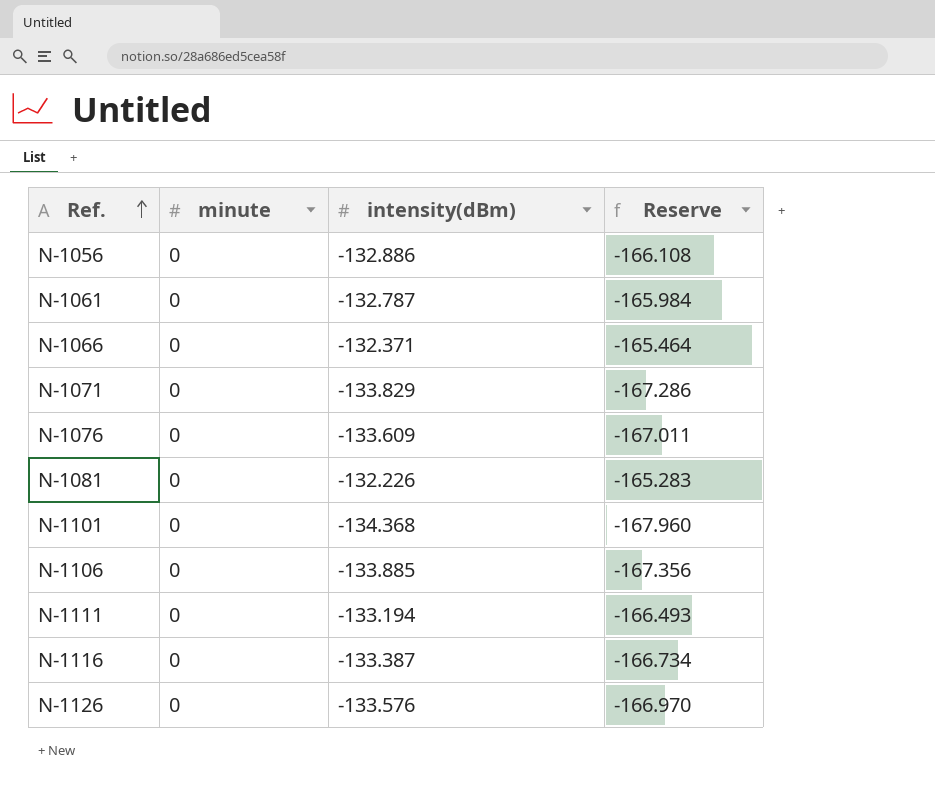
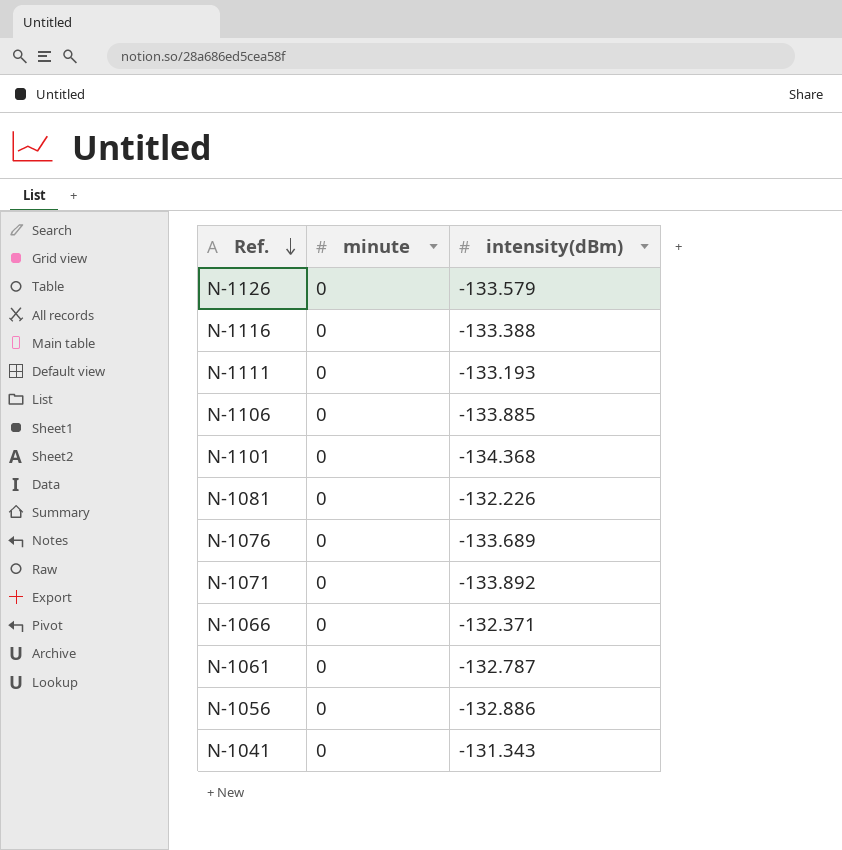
row order: Ref. ascending -> Ref. descending
column Reserve | formula: [intensity(dBm)] * 1.25 -> none
N-1126 | intensity(dBm): -133.576 -> -133.579
N-1116 | intensity(dBm): -133.387 -> -133.388
N-1111 | intensity(dBm): -133.194 -> -133.193
N-1076 | intensity(dBm): -133.609 -> -133.689
N-1071 | intensity(dBm): -133.829 -> -133.892
row N-1041: none -> 0 | -131.343

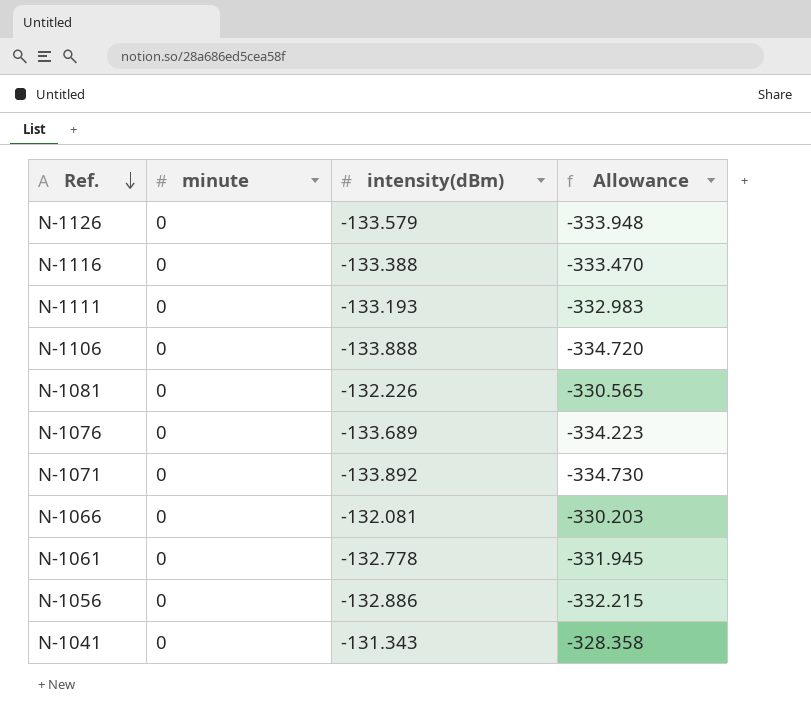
column Allowance | formula: none -> [intensity(dBm)] * 2.5
row N-1101: 0 | -134.368 -> none
N-1106 | intensity(dBm): -133.885 -> -133.888
N-1066 | intensity(dBm): -132.371 -> -132.081
N-1061 | intensity(dBm): -132.787 -> -132.778

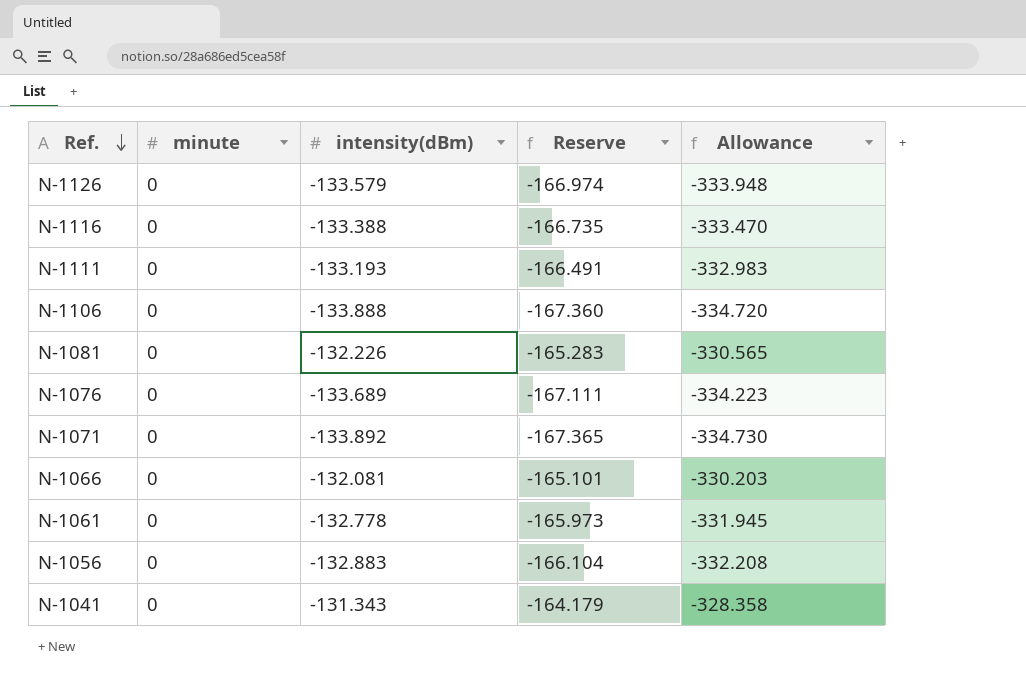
column Reserve | formula: none -> [intensity(dBm)] * 1.25
N-1056 | intensity(dBm): -132.886 -> -132.883
N-1056 | Allowance: -332.215 -> -332.208

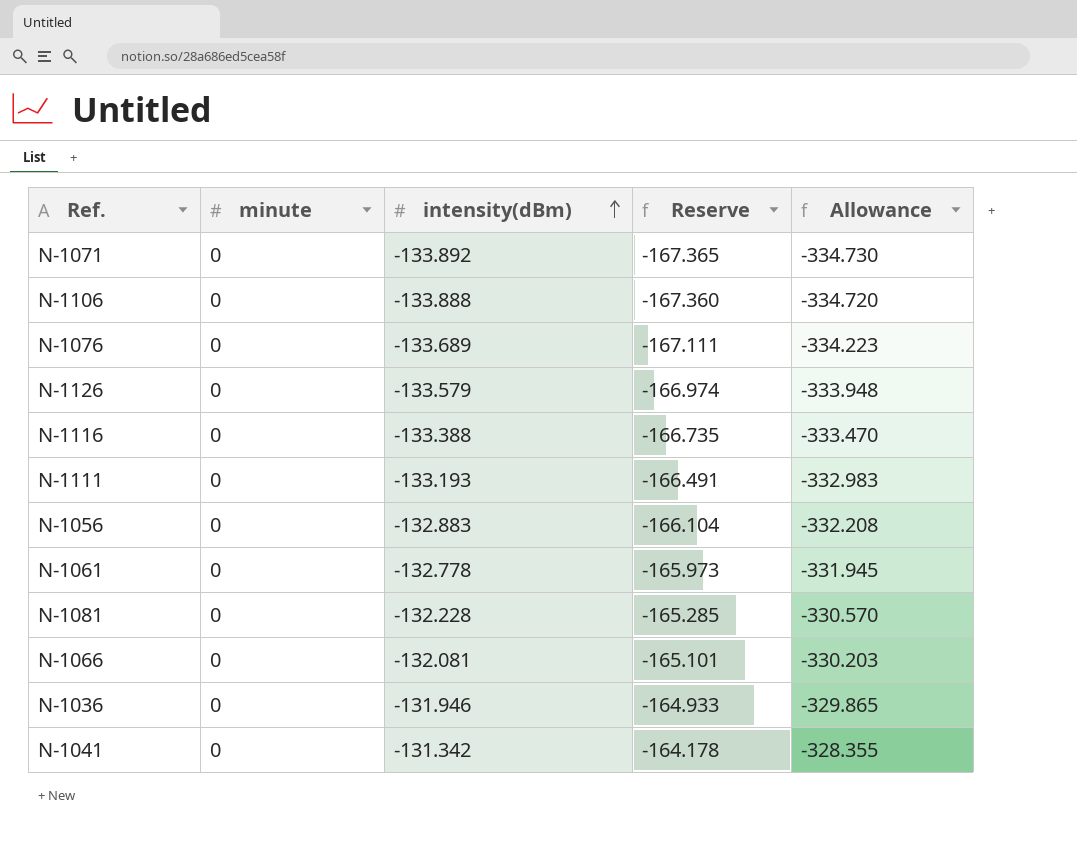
row order: Ref. descending -> intensity(dBm) ascending
N-1081 | intensity(dBm): -132.226 -> -132.228
N-1081 | Reserve: -165.283 -> -165.285
N-1081 | Allowance: -330.565 -> -330.570
row N-1036: none -> 0 | -131.946 | -164.933 | -329.865
N-1041 | intensity(dBm): -131.343 -> -131.342
N-1041 | Reserve: -164.179 -> -164.178
N-1041 | Allowance: -328.358 -> -328.355

